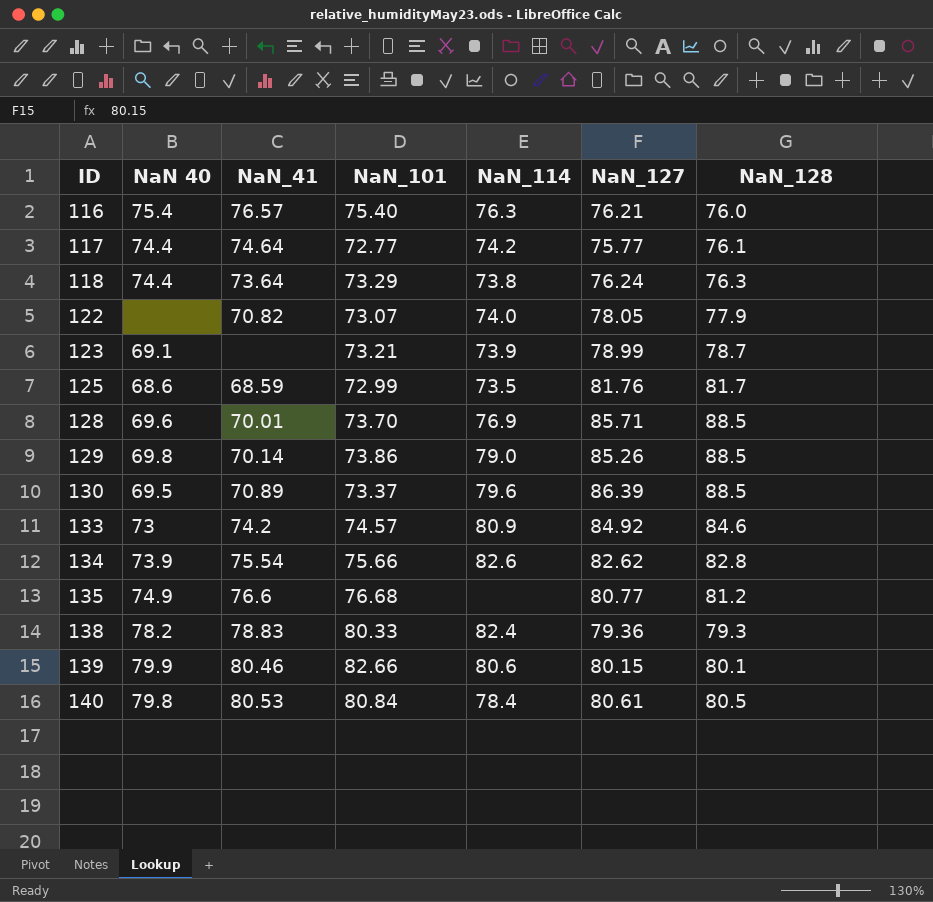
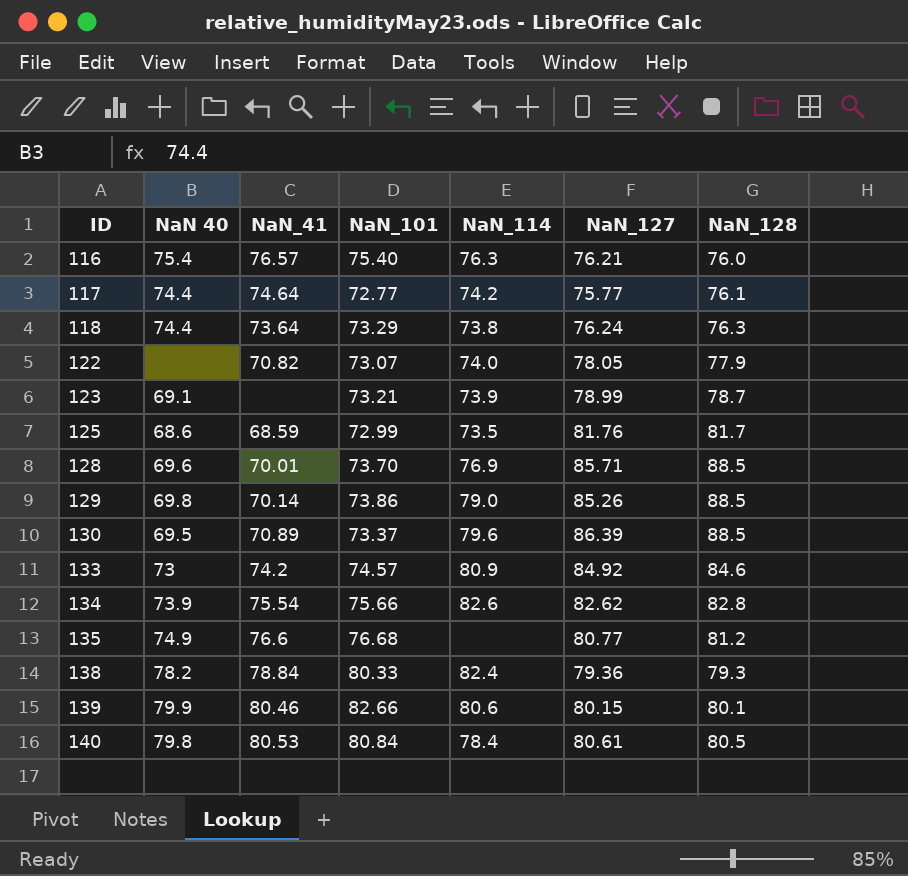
138 | NaN_41: 78.83 -> 78.84

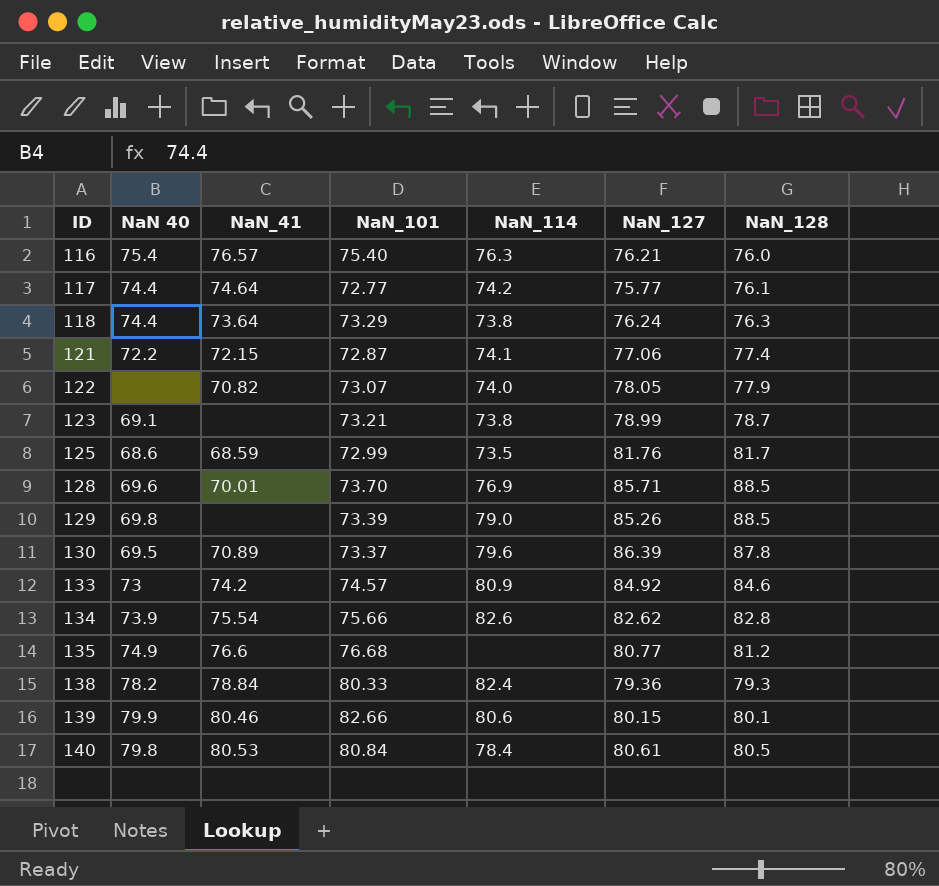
row 121: none -> 72.2 | 72.15 | 72.87 | 74.1 | 77.06 | 77.4
123 | NaN_114: 73.9 -> 73.8
129 | NaN_41: 70.14 -> none
129 | NaN_101: 73.86 -> 73.39
130 | NaN_128: 88.5 -> 87.8

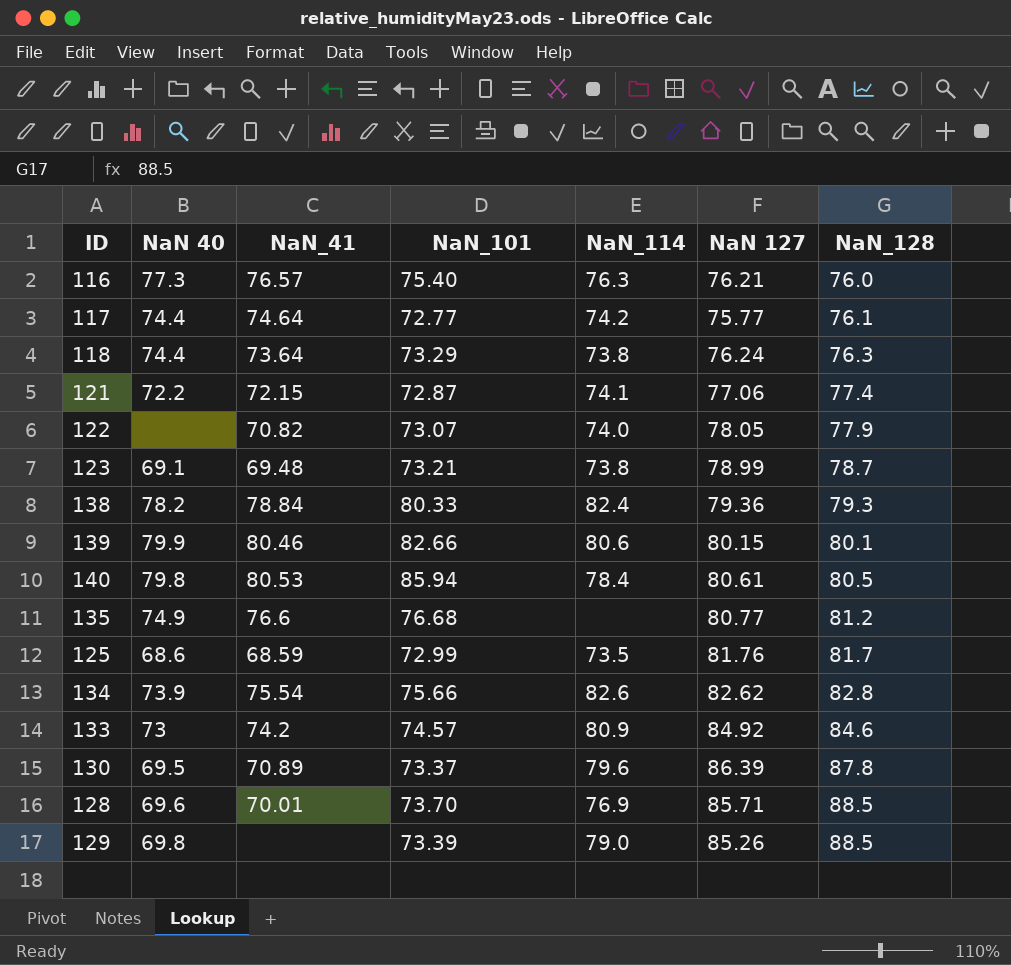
row order: ID ascending -> NaN_128 ascending
column name: NaN_127 -> NaN 127
116 | NaN 40: 75.4 -> 77.3
123 | NaN_41: none -> 69.48
140 | NaN_101: 80.84 -> 85.94

